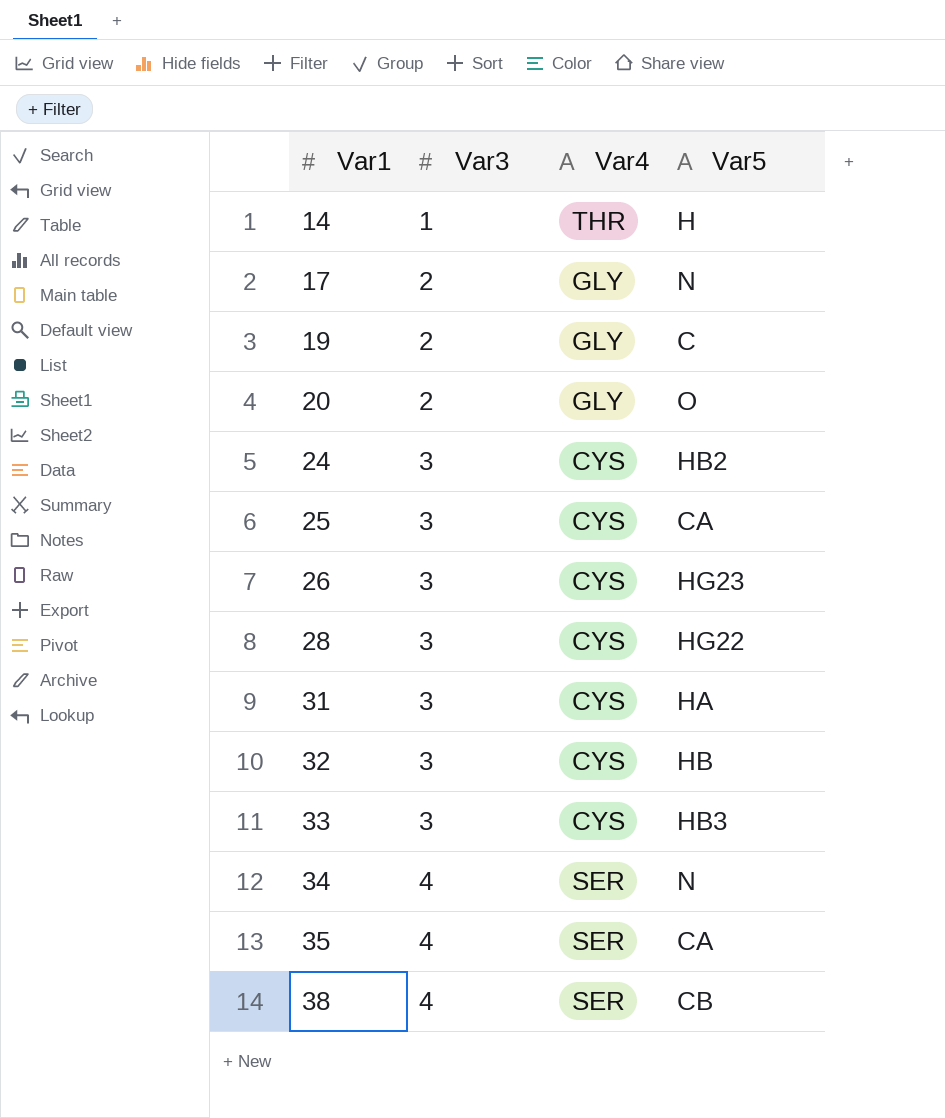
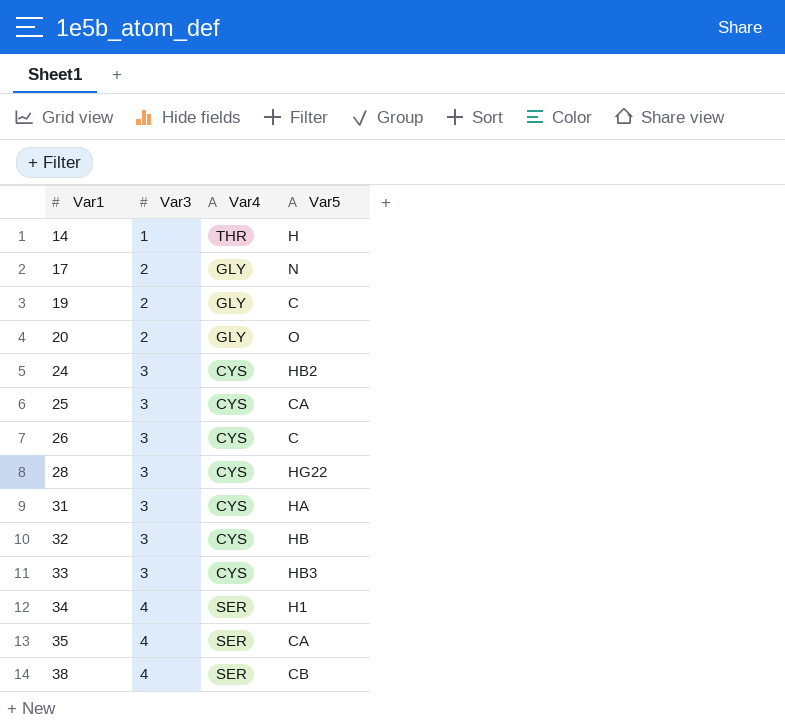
26 | Var5: HG23 -> C
34 | Var5: N -> H1

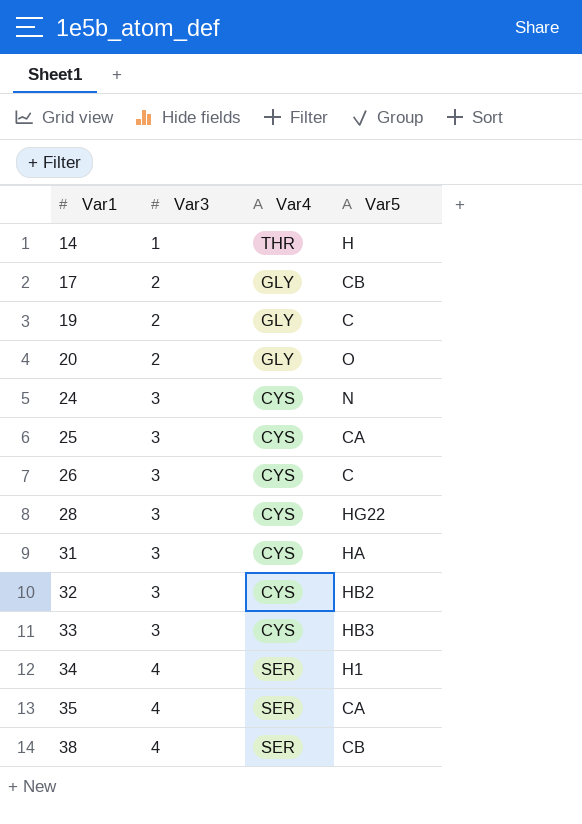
17 | Var5: N -> CB
24 | Var5: HB2 -> N
32 | Var5: HB -> HB2

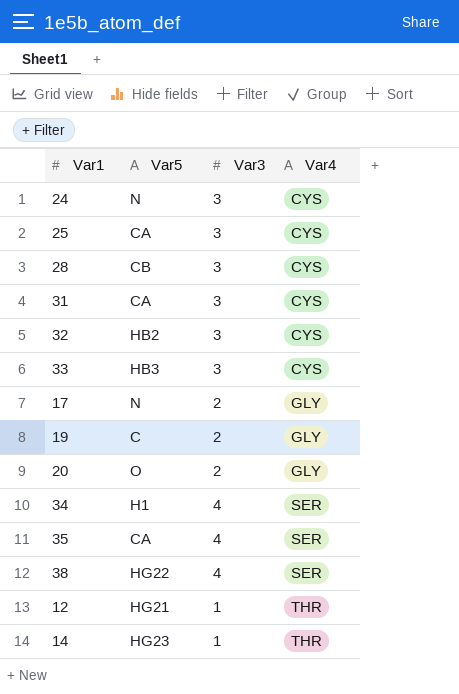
row order: Var1 ascending -> Var4 ascending
column Var5 | position: 4 -> 2
row 26: 3 | CYS | C -> none
28 | Var5: HG22 -> CB
31 | Var5: HA -> CA
17 | Var5: CB -> N
38 | Var5: CB -> HG22
row 12: none -> HG21 | 1 | THR
14 | Var5: H -> HG23

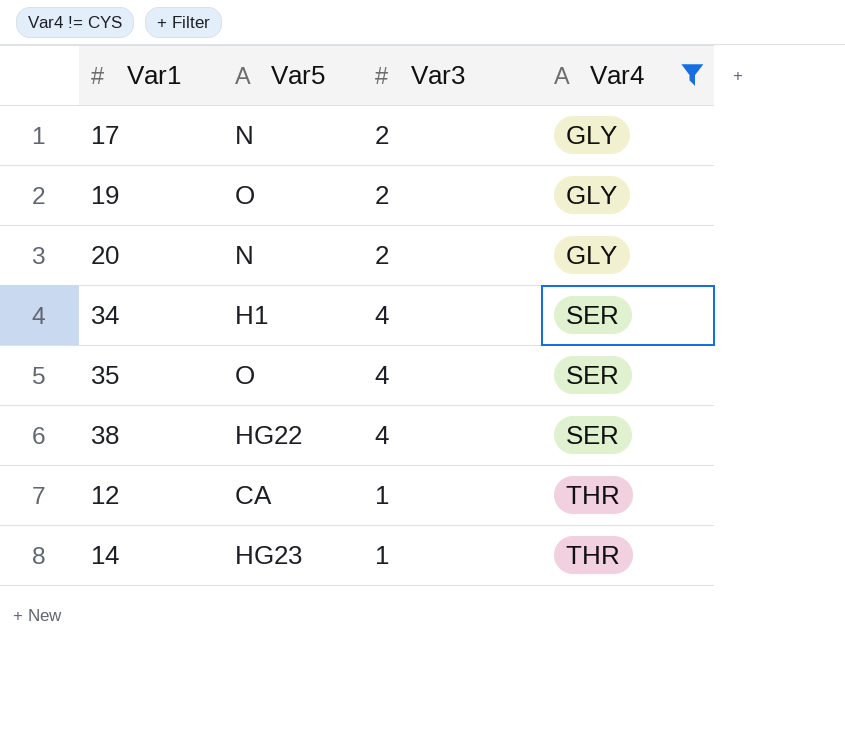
filter: none -> Var4 != CYS
19 | Var5: C -> O
20 | Var5: O -> N
35 | Var5: CA -> O
12 | Var5: HG21 -> CA

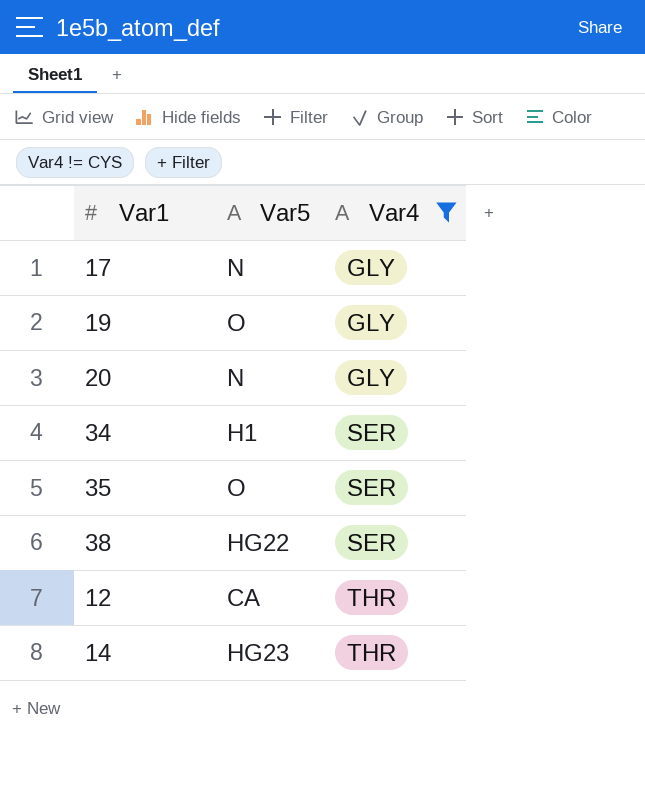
column Var3 | position: 3 -> none

